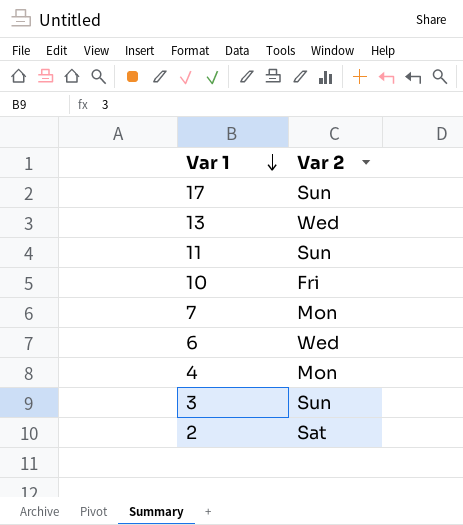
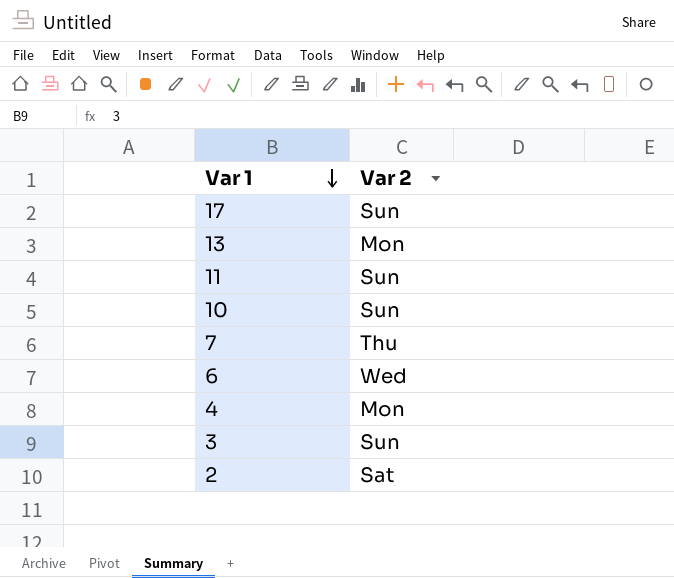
13 | Var 2: Wed -> Mon
10 | Var 2: Fri -> Sun
7 | Var 2: Mon -> Thu

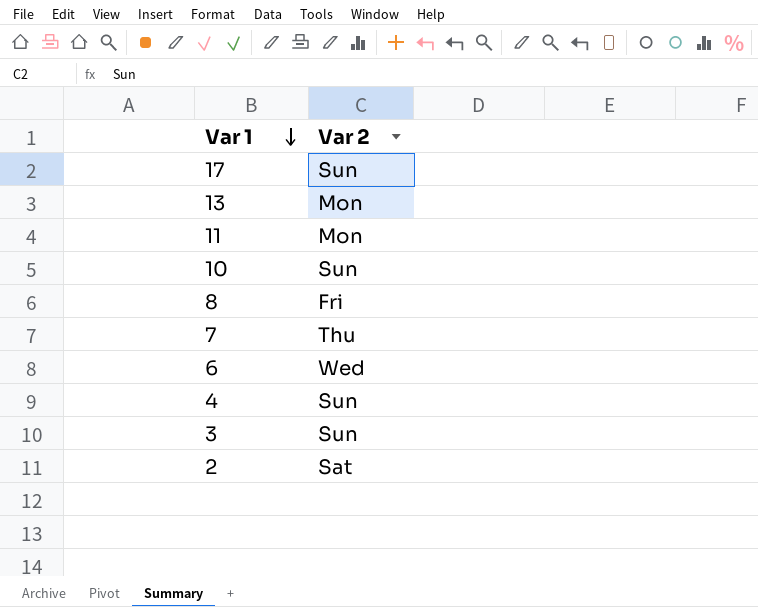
11 | Var 2: Sun -> Mon
row 8: none -> Fri
4 | Var 2: Mon -> Sun

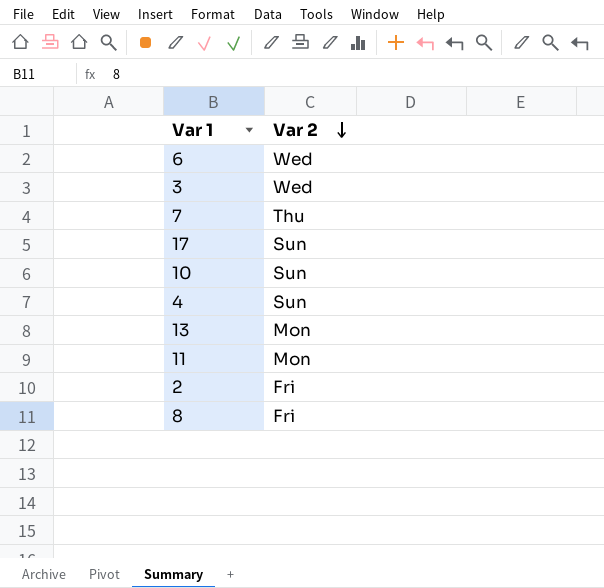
row order: Var 1 descending -> Var 2 descending
3 | Var 2: Sun -> Wed
2 | Var 2: Sat -> Fri

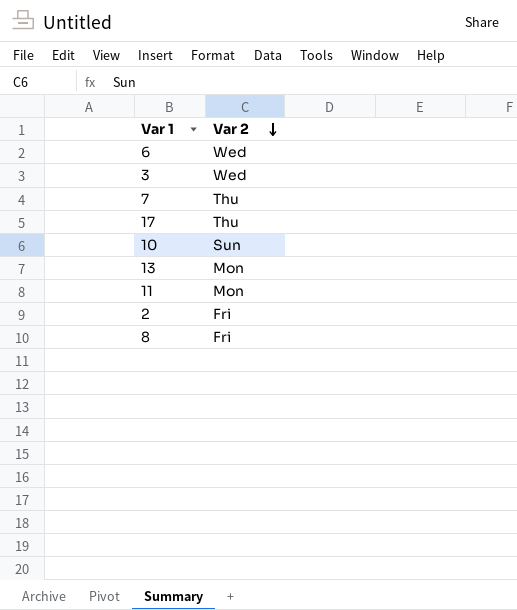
row 4: Sun -> none
17 | Var 2: Sun -> Thu

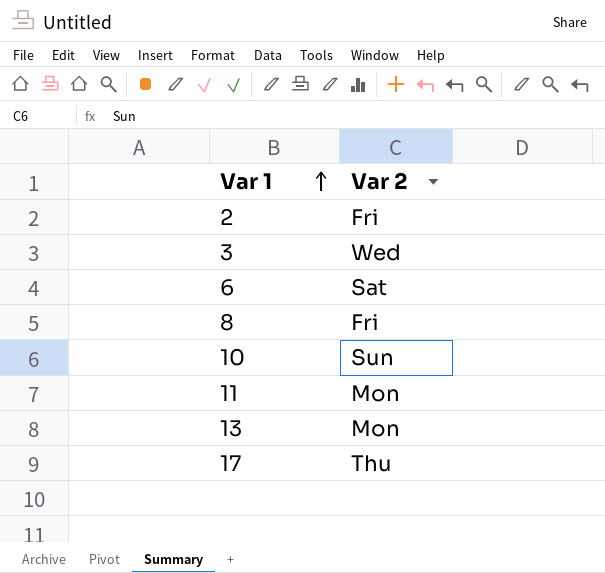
row order: Var 2 descending -> Var 1 ascending
row 7: Thu -> none
6 | Var 2: Wed -> Sat

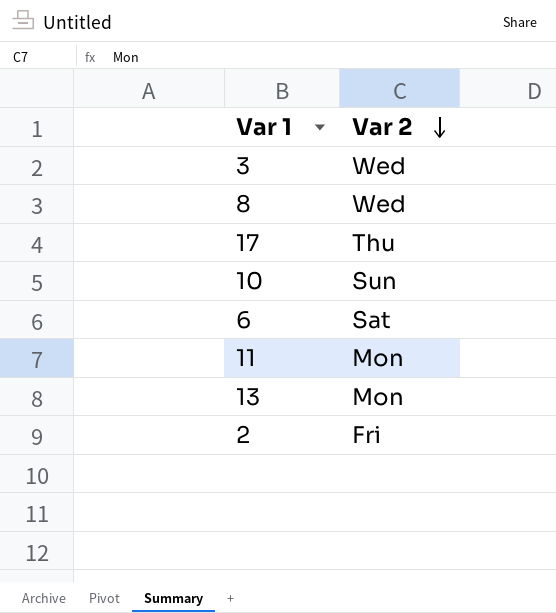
row order: Var 1 ascending -> Var 2 descending
8 | Var 2: Fri -> Wed

